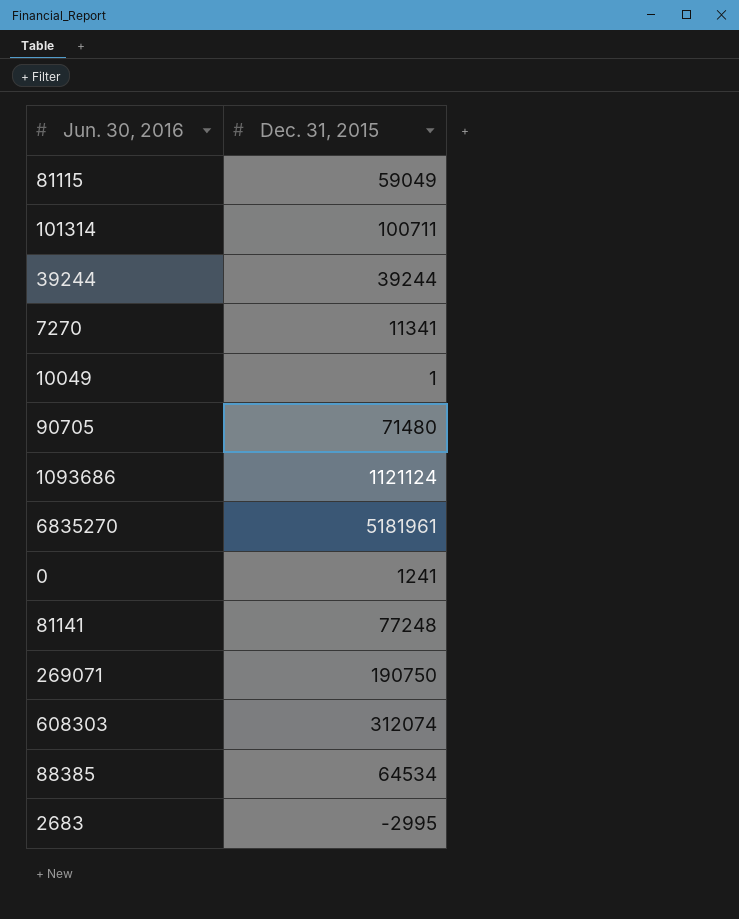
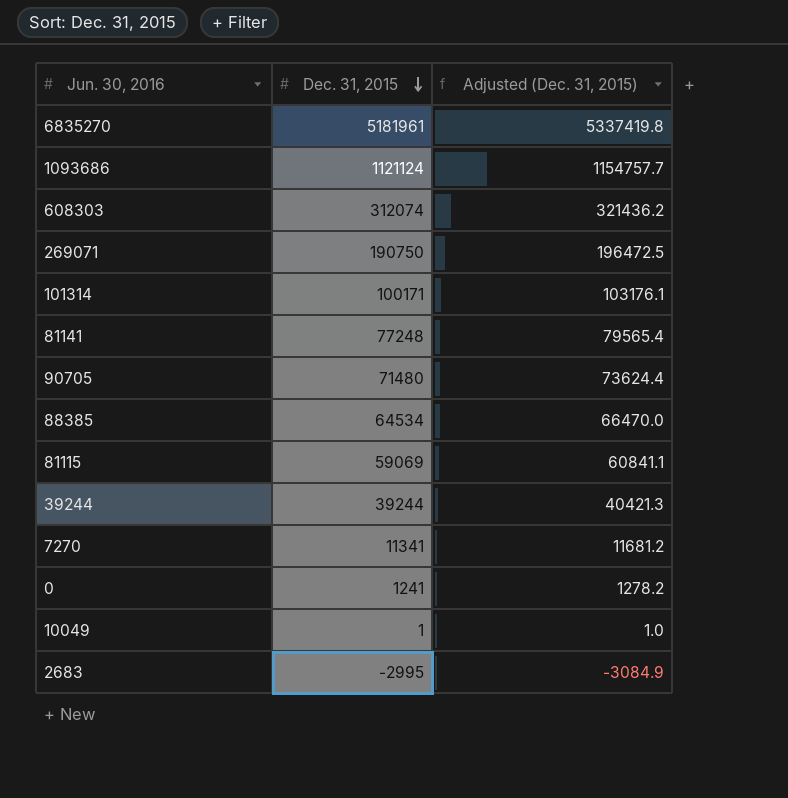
row order: none -> Dec. 31, 2015 descending
column Adjusted (Dec. 31, 2015) | formula: none -> [Dec. 31, 2015] * 1.03
101314 | Dec. 31, 2015: 100711 -> 100171
81115 | Dec. 31, 2015: 59049 -> 59069

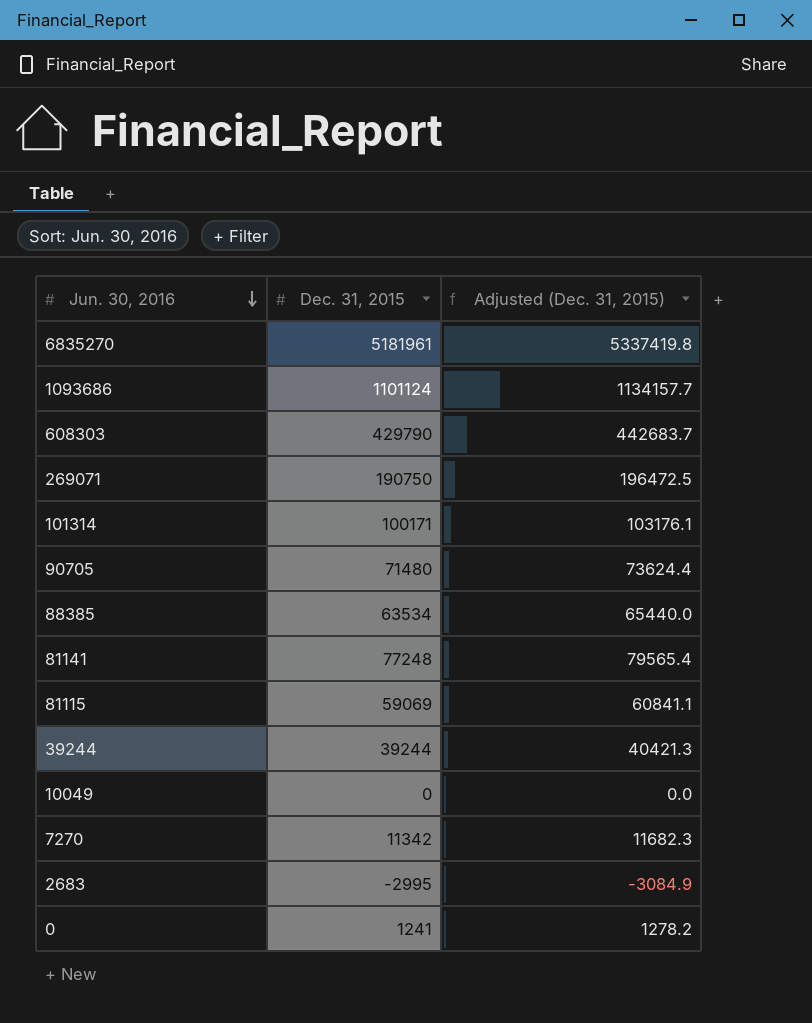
row order: Dec. 31, 2015 descending -> Jun. 30, 2016 descending
1093686 | Dec. 31, 2015: 1121124 -> 1101124
1093686 | Adjusted (Dec. 31, 2015): 1154757.7 -> 1134157.7
608303 | Dec. 31, 2015: 312074 -> 429790
608303 | Adjusted (Dec. 31, 2015): 321436.2 -> 442683.7
88385 | Dec. 31, 2015: 64534 -> 63534
88385 | Adjusted (Dec. 31, 2015): 66470.0 -> 65440.0
10049 | Dec. 31, 2015: 1 -> 0
10049 | Adjusted (Dec. 31, 2015): 1.0 -> 0.0
7270 | Dec. 31, 2015: 11341 -> 11342
7270 | Adjusted (Dec. 31, 2015): 11681.2 -> 11682.3

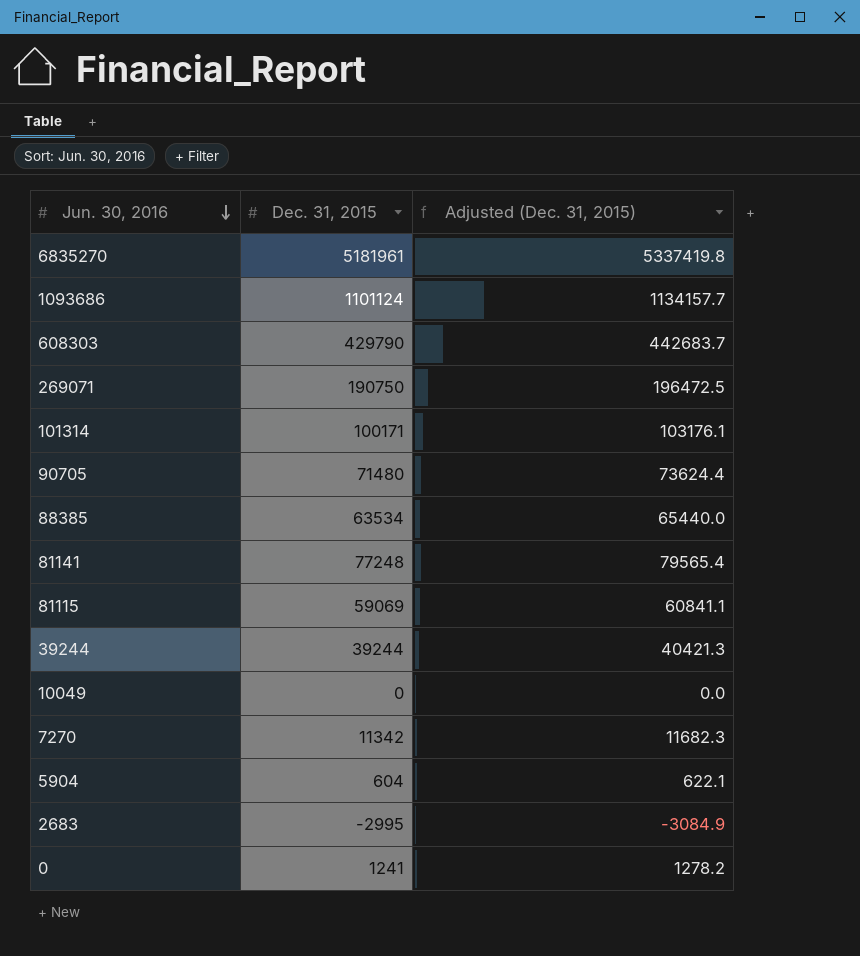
row 5904: none -> 604 | 622.1

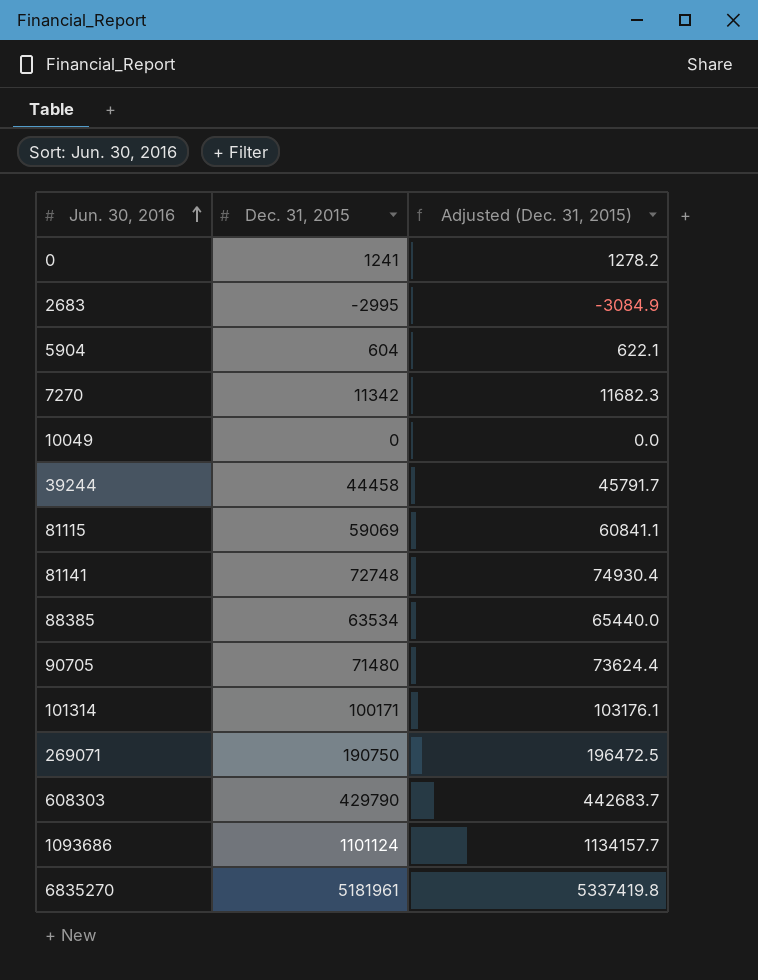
row order: Jun. 30, 2016 descending -> Jun. 30, 2016 ascending
39244 | Dec. 31, 2015: 39244 -> 44458
39244 | Adjusted (Dec. 31, 2015): 40421.3 -> 45791.7
81141 | Dec. 31, 2015: 77248 -> 72748
81141 | Adjusted (Dec. 31, 2015): 79565.4 -> 74930.4

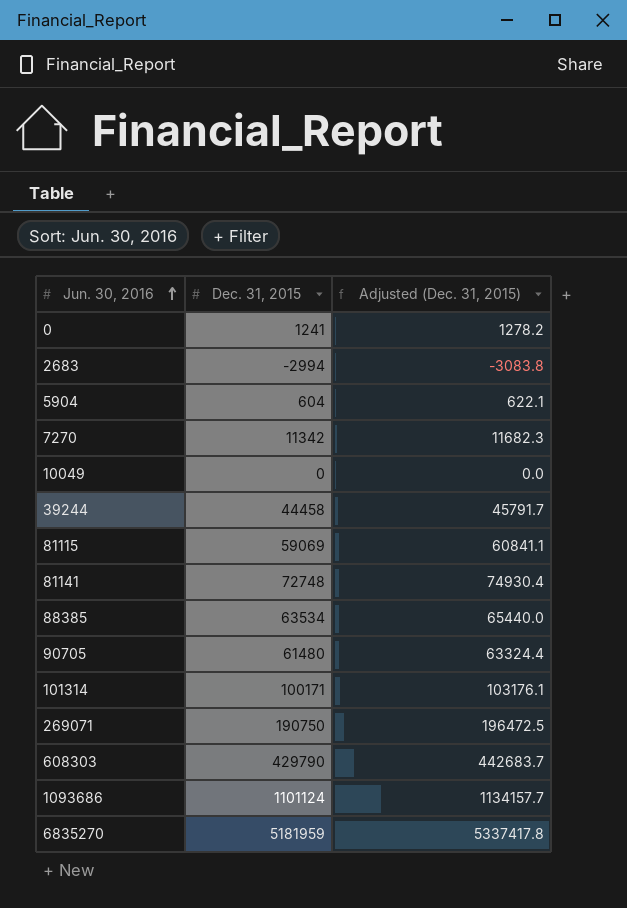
2683 | Dec. 31, 2015: -2995 -> -2994
2683 | Adjusted (Dec. 31, 2015): -3084.9 -> -3083.8
90705 | Dec. 31, 2015: 71480 -> 61480
90705 | Adjusted (Dec. 31, 2015): 73624.4 -> 63324.4
6835270 | Dec. 31, 2015: 5181961 -> 5181959
6835270 | Adjusted (Dec. 31, 2015): 5337419.8 -> 5337417.8

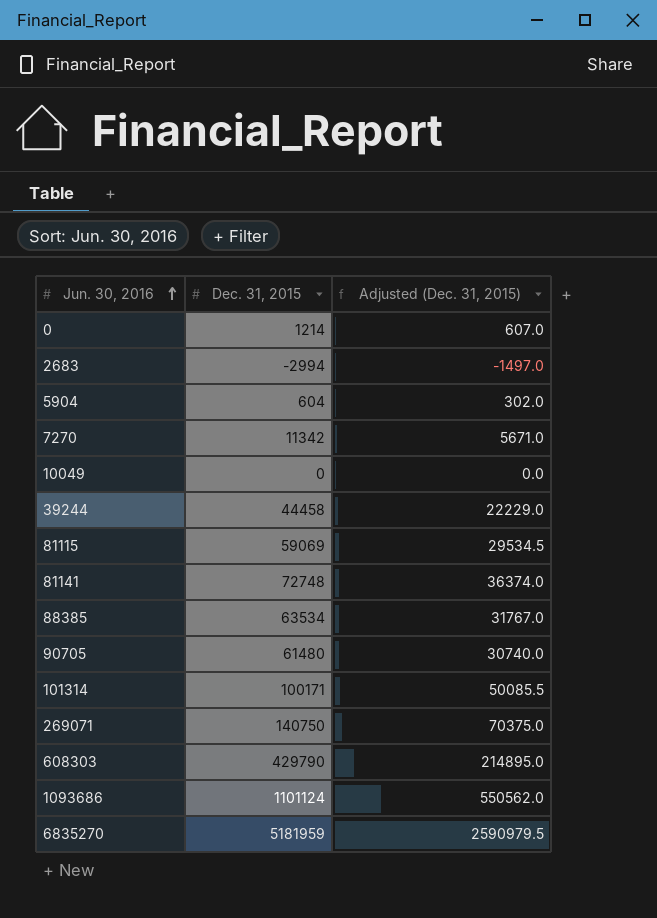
column Adjusted (Dec. 31, 2015) | formula: [Dec. 31, 2015] * 1.03 -> [Dec. 31, 2015] * 0.5
0 | Dec. 31, 2015: 1241 -> 1214
269071 | Dec. 31, 2015: 190750 -> 140750

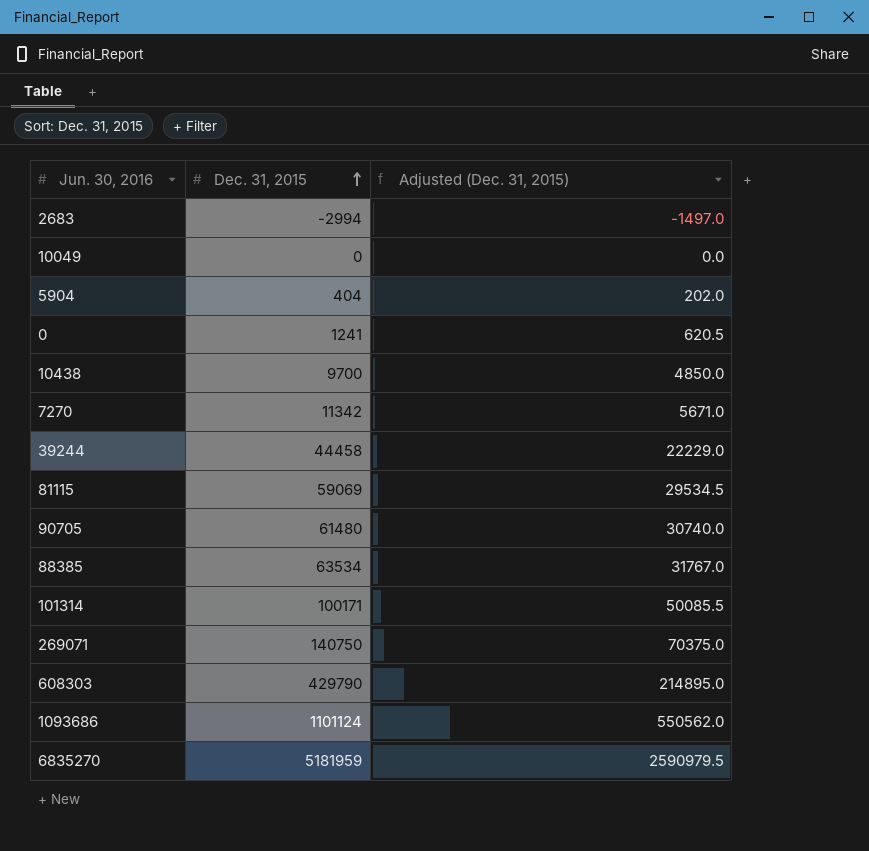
row order: Jun. 30, 2016 ascending -> Dec. 31, 2015 ascending
row 81141: 72748 | 36374.0 -> none
5904 | Dec. 31, 2015: 604 -> 404
5904 | Adjusted (Dec. 31, 2015): 302.0 -> 202.0
0 | Dec. 31, 2015: 1214 -> 1241
0 | Adjusted (Dec. 31, 2015): 607.0 -> 620.5
row 10438: none -> 9700 | 4850.0

